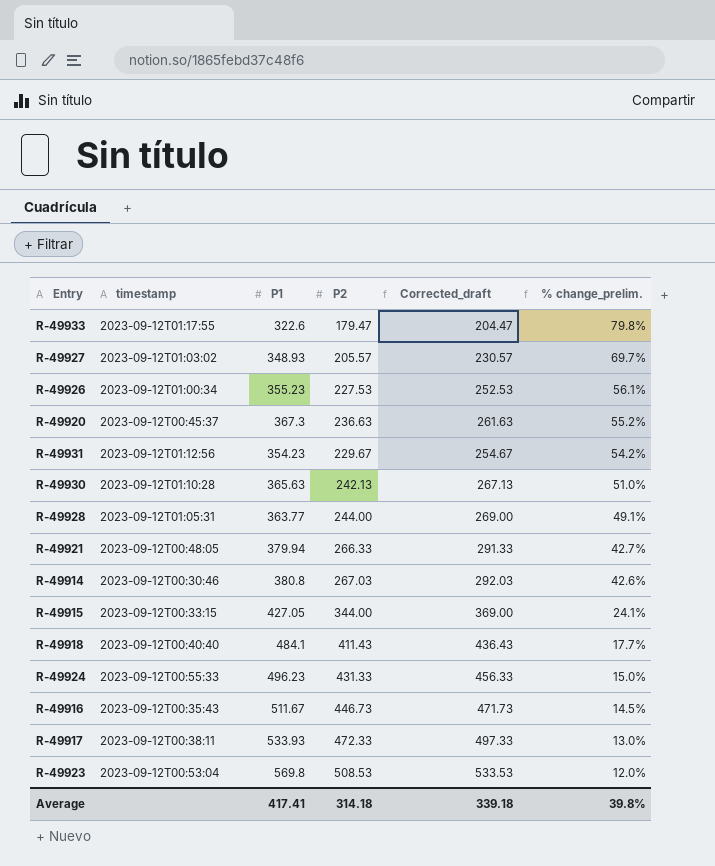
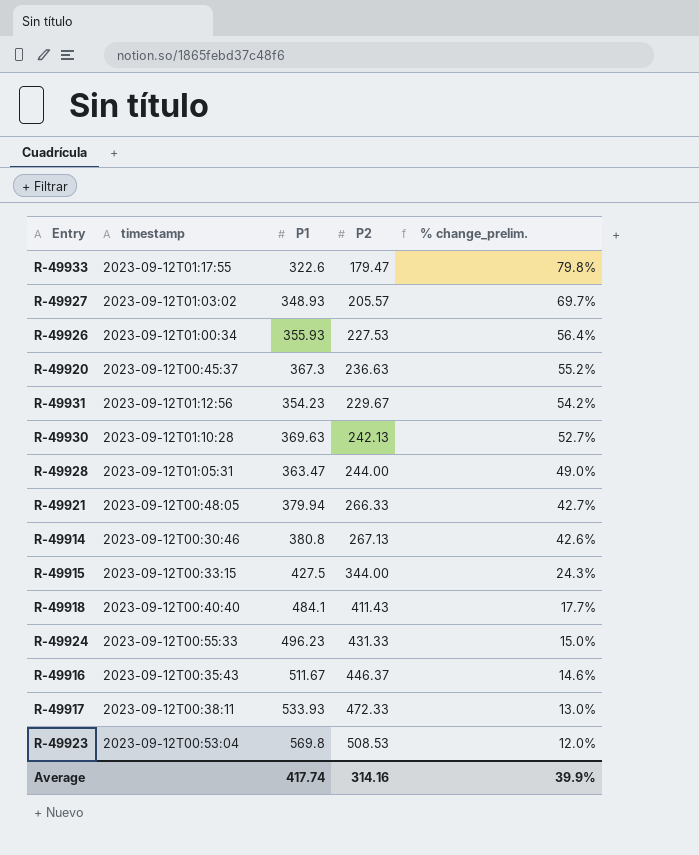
column Corrected_draft | formula: [P2] + 25 -> none
R-49926 | P1: 355.23 -> 355.93
R-49926 | % change_prelim.: 56.1% -> 56.4%
R-49930 | P1: 365.63 -> 369.63
R-49930 | % change_prelim.: 51.0% -> 52.7%
R-49928 | P1: 363.77 -> 363.47
R-49928 | % change_prelim.: 49.1% -> 49.0%
R-49914 | P2: 267.03 -> 267.13
R-49915 | P1: 427.05 -> 427.5
R-49915 | % change_prelim.: 24.1% -> 24.3%
R-49916 | P2: 446.73 -> 446.37
R-49916 | % change_prelim.: 14.5% -> 14.6%
Average | P1: 417.41 -> 417.74
Average | P2: 314.18 -> 314.16
Average | % change_prelim.: 39.8% -> 39.9%

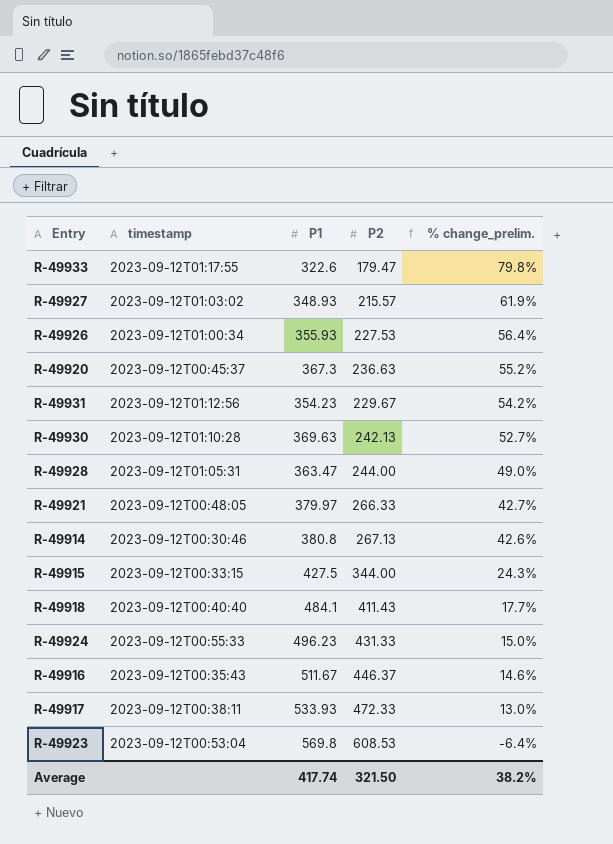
R-49927 | P2: 205.57 -> 215.57
R-49927 | % change_prelim.: 69.7% -> 61.9%
R-49921 | P1: 379.94 -> 379.97
R-49923 | P2: 508.53 -> 608.53
R-49923 | % change_prelim.: 12.0% -> -6.4%
Average | P2: 314.16 -> 321.50
Average | % change_prelim.: 39.9% -> 38.2%

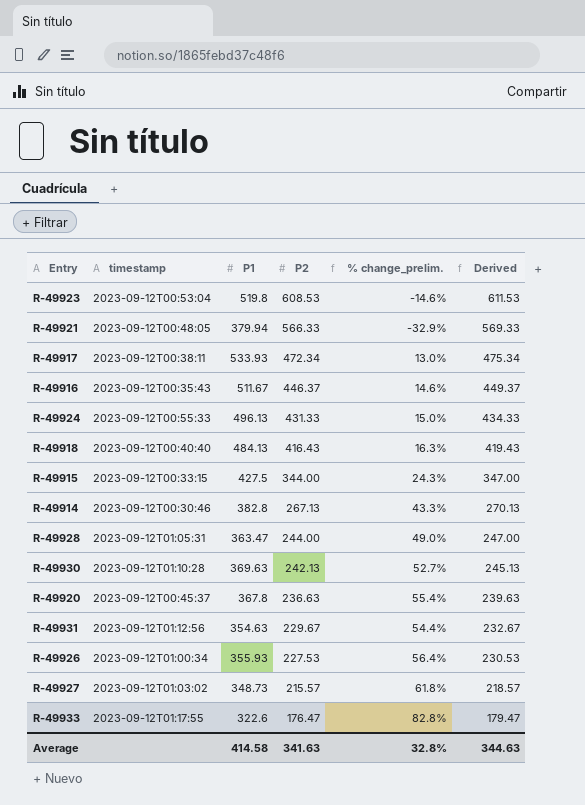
row order: % change_prelim. descending -> P2 descending
column Derived | formula: none -> [P2] + 3
R-49923 | P1: 569.8 -> 519.8
R-49923 | % change_prelim.: -6.4% -> -14.6%
R-49921 | P1: 379.97 -> 379.94
R-49921 | P2: 266.33 -> 566.33
R-49921 | % change_prelim.: 42.7% -> -32.9%
R-49917 | P2: 472.33 -> 472.34
R-49924 | P1: 496.23 -> 496.13
R-49918 | P1: 484.1 -> 484.13
R-49918 | P2: 411.43 -> 416.43
R-49918 | % change_prelim.: 17.7% -> 16.3%
R-49914 | P1: 380.8 -> 382.8
R-49914 | % change_prelim.: 42.6% -> 43.3%
R-49920 | P1: 367.3 -> 367.8
R-49920 | % change_prelim.: 55.2% -> 55.4%
R-49931 | P1: 354.23 -> 354.63
R-49931 | % change_prelim.: 54.2% -> 54.4%
R-49927 | P1: 348.93 -> 348.73
R-49927 | % change_prelim.: 61.9% -> 61.8%
R-49933 | P2: 179.47 -> 176.47
R-49933 | % change_prelim.: 79.8% -> 82.8%
Average | P1: 417.74 -> 414.58
Average | P2: 321.50 -> 341.63
Average | % change_prelim.: 38.2% -> 32.8%

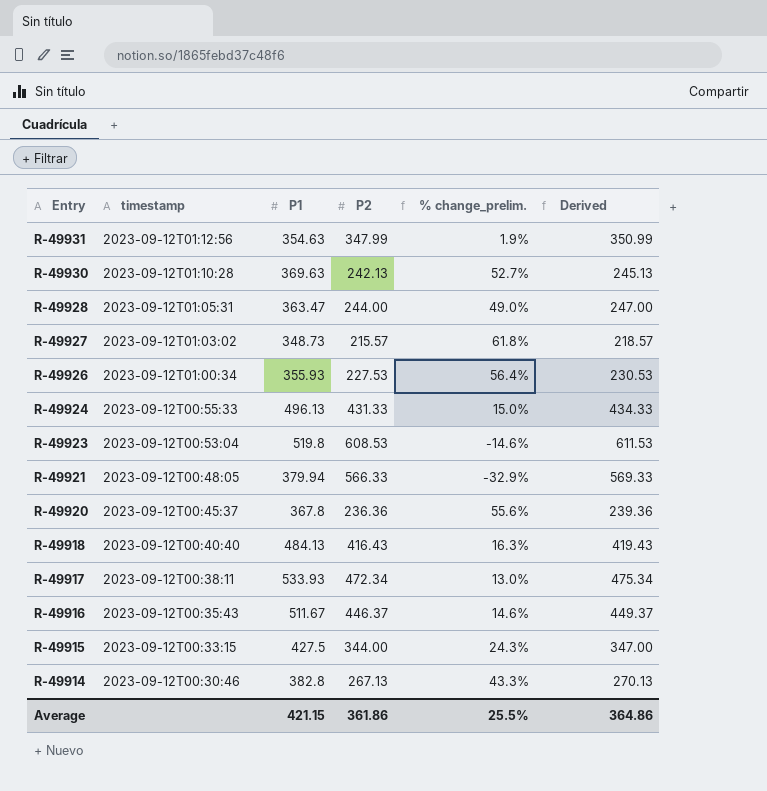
row order: P2 descending -> Entry descending
row R-49933: 2023-09-12T01:17:55 | 322.6 | 176.47 | 82.8% | 179.47 -> none
R-49931 | P2: 229.67 -> 347.99
R-49931 | % change_prelim.: 54.4% -> 1.9%
R-49931 | Derived: 232.67 -> 350.99
R-49920 | P2: 236.63 -> 236.36
R-49920 | % change_prelim.: 55.4% -> 55.6%
R-49920 | Derived: 239.63 -> 239.36
Average | P1: 414.58 -> 421.15
Average | P2: 341.63 -> 361.86
Average | % change_prelim.: 32.8% -> 25.5%
Average | Derived: 344.63 -> 364.86

